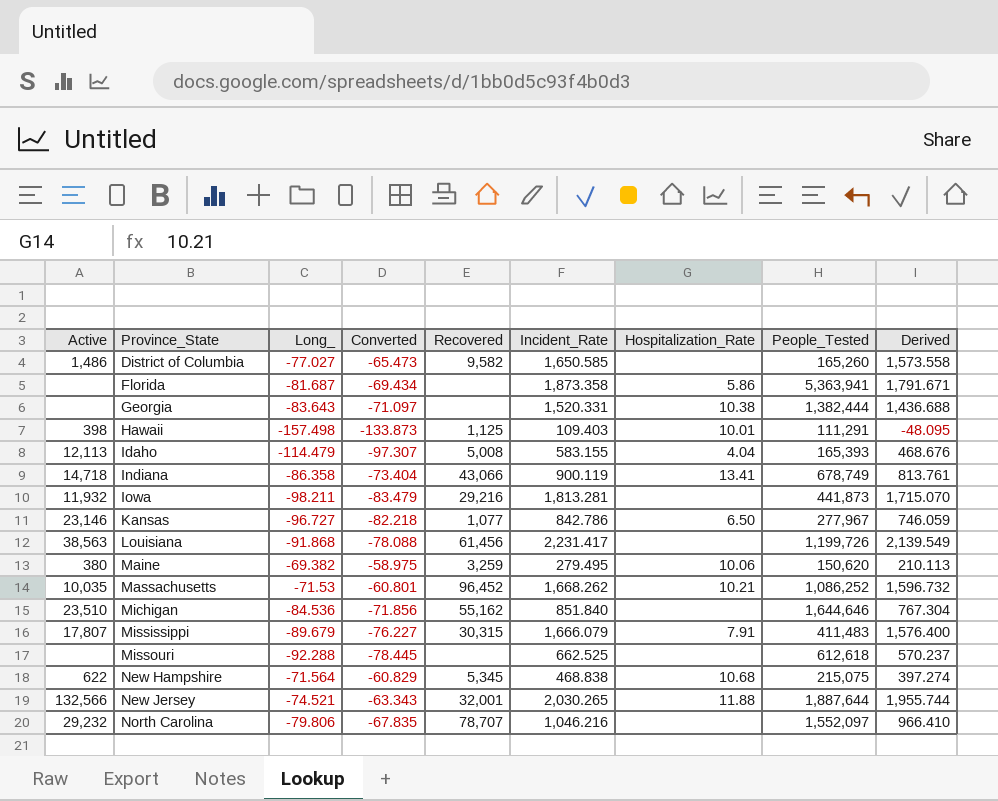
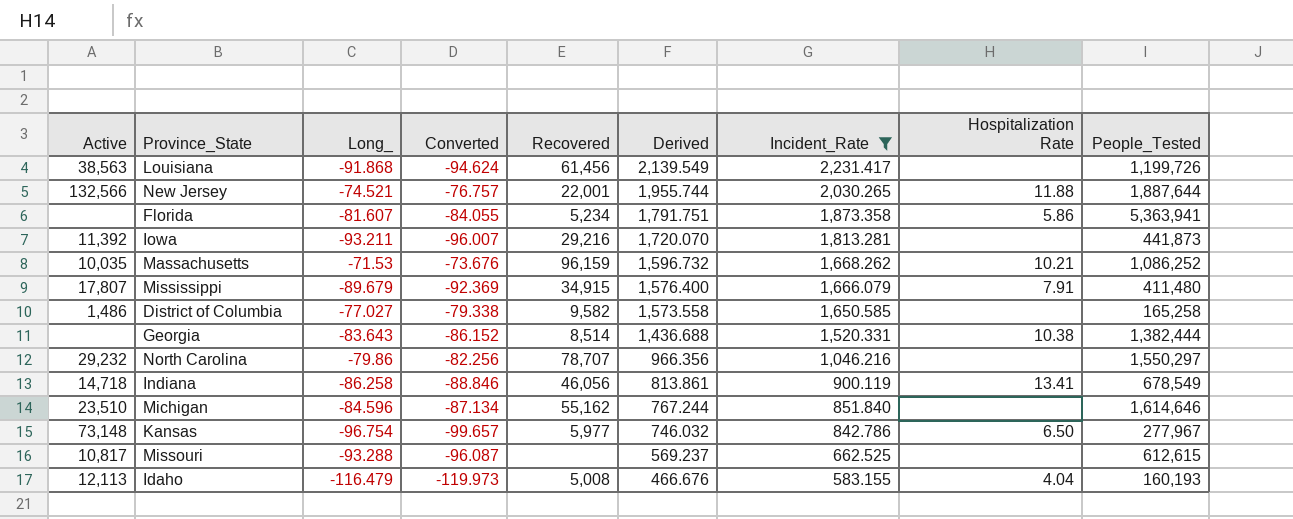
filter: none -> Incident_Rate >= 583.155
row order: Province_State ascending -> Derived descending
column Converted | formula: [Long_] * 0.85 -> [Long_] * 1.03
column Derived | position: 9 -> 6
column name: Hospitalization_Rate -> Hospitalization Rate
New Jersey | Recovered: 32,001 -> 22,001
Florida | Long_: -81.687 -> -81.607
Florida | Recovered: none -> 5,234
Florida | Derived: 1,791.671 -> 1,791.751
Iowa | Active: 11,932 -> 11,392
Iowa | Long_: -98.211 -> -93.211
Iowa | Derived: 1,715.070 -> 1,720.070
Massachusetts | Recovered: 96,452 -> 96,159
Mississippi | Recovered: 30,315 -> 34,915
Mississippi | People_Tested: 411,483 -> 411,480
District of Columbia | People_Tested: 165,260 -> 165,258
Georgia | Recovered: none -> 8,514
North Carolina | Long_: -79.806 -> -79.86
North Carolina | Derived: 966.410 -> 966.356
North Carolina | People_Tested: 1,552,097 -> 1,550,297
Indiana | Long_: -86.358 -> -86.258
Indiana | Recovered: 43,066 -> 46,056
Indiana | Derived: 813.761 -> 813.861
Indiana | People_Tested: 678,749 -> 678,549
Michigan | Long_: -84.536 -> -84.596
Michigan | Derived: 767.304 -> 767.244
Michigan | People_Tested: 1,644,646 -> 1,614,646
Kansas | Active: 23,146 -> 73,148
Kansas | Long_: -96.727 -> -96.754
Kansas | Recovered: 1,077 -> 5,977
Kansas | Derived: 746.059 -> 746.032
Missouri | Active: none -> 10,817
Missouri | Long_: -92.288 -> -93.288
Missouri | Derived: 570.237 -> 569.237
Missouri | People_Tested: 612,618 -> 612,615
Idaho | Long_: -114.479 -> -116.479
Idaho | Derived: 468.676 -> 466.676
Idaho | People_Tested: 165,393 -> 160,193

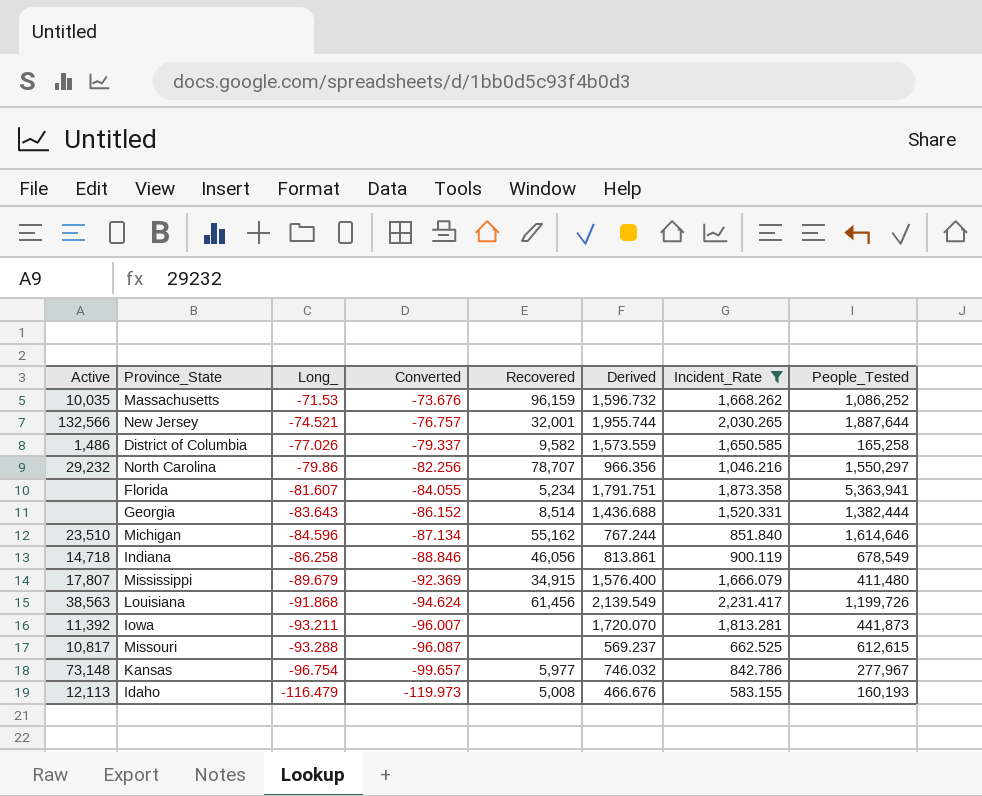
row order: Derived descending -> Long_ descending
column Hospitalization Rate | position: 8 -> none
New Jersey | Recovered: 22,001 -> 32,001
District of Columbia | Long_: -77.027 -> -77.026
District of Columbia | Converted: -79.338 -> -79.337
District of Columbia | Derived: 1,573.558 -> 1,573.559
Iowa | Recovered: 29,216 -> none

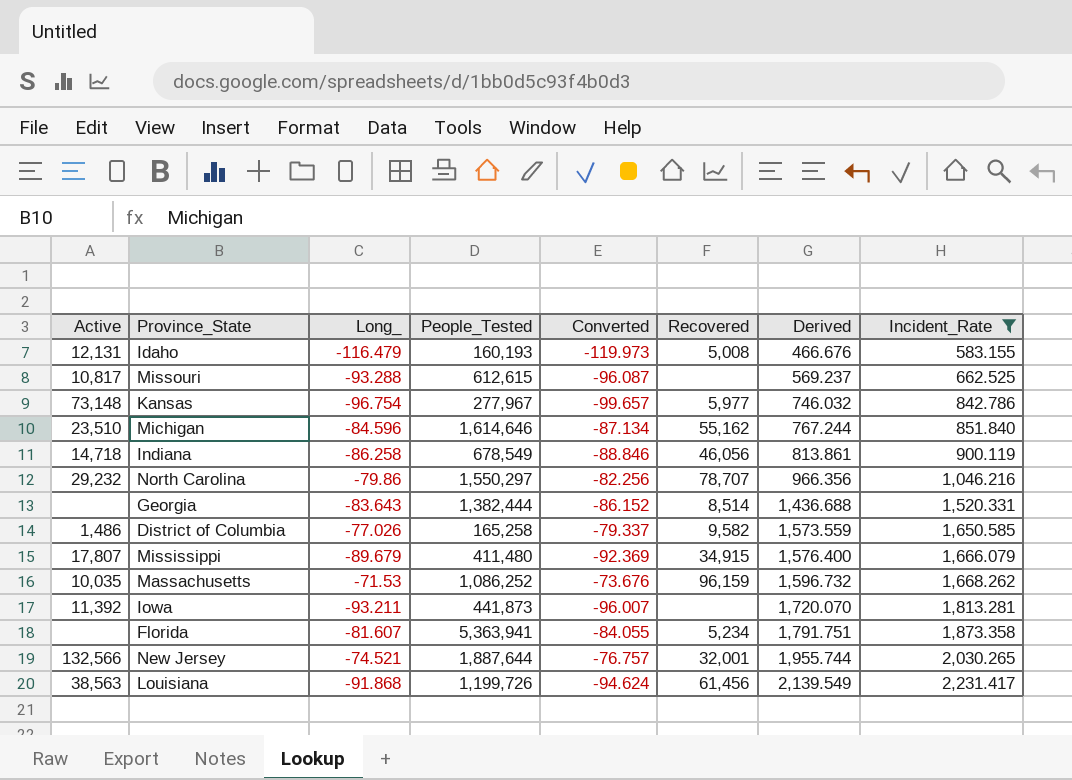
row order: Long_ descending -> Derived ascending
column People_Tested | position: 8 -> 4
Idaho | Active: 12,113 -> 12,131

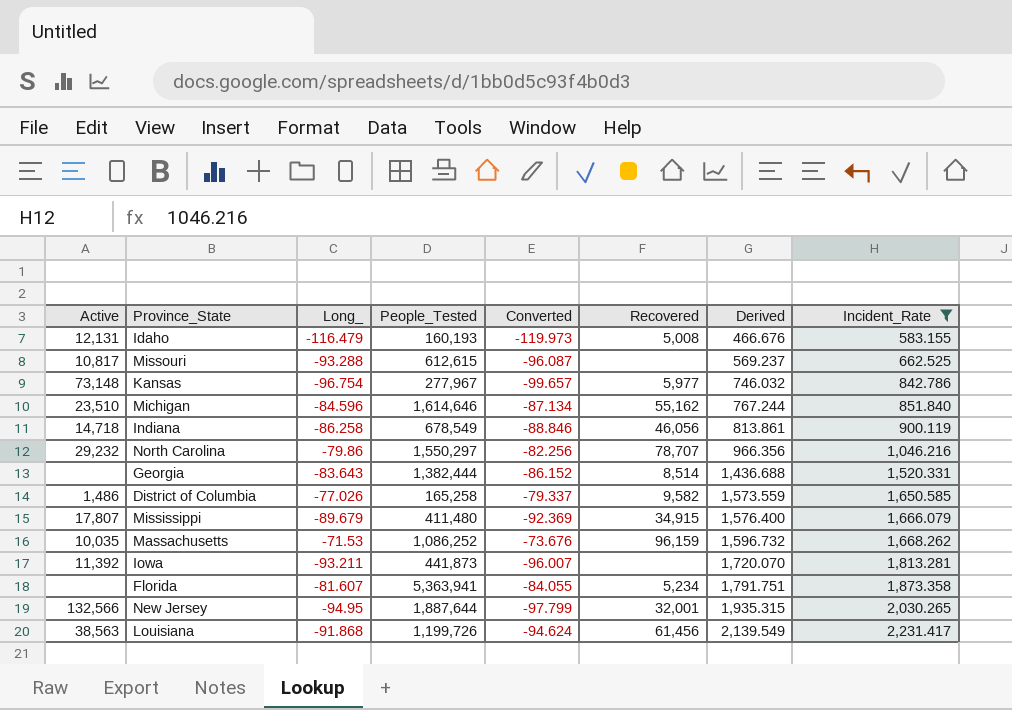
New Jersey | Long_: -74.521 -> -94.95
New Jersey | Converted: -76.757 -> -97.799
New Jersey | Derived: 1,955.744 -> 1,935.315

